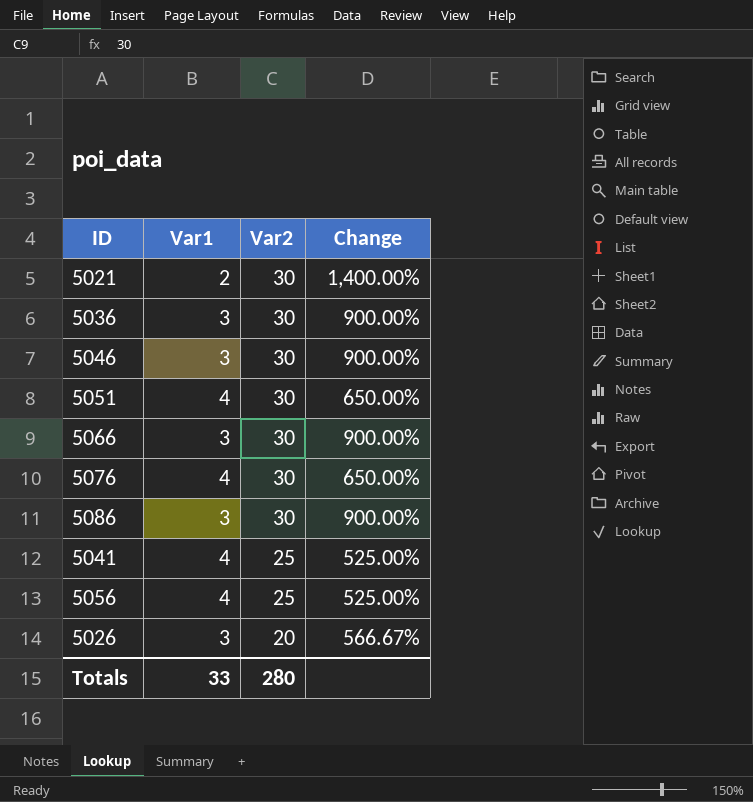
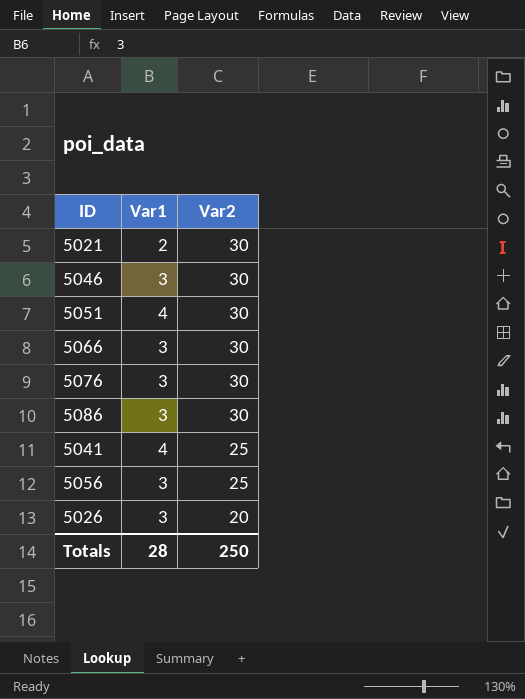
column Change | formula: ([Var2] - [Var1]) / [Var1] -> none
row 5036: 3 | 30 | 900.00% -> none
5076 | Var1: 4 -> 3
5056 | Var1: 4 -> 3
Totals | Var1: 33 -> 28
Totals | Var2: 280 -> 250

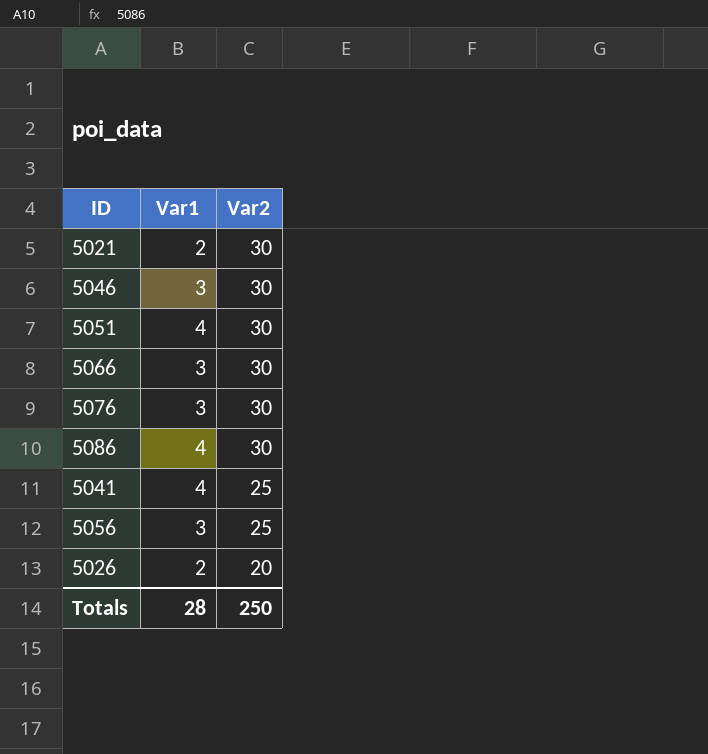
5086 | Var1: 3 -> 4
5026 | Var1: 3 -> 2

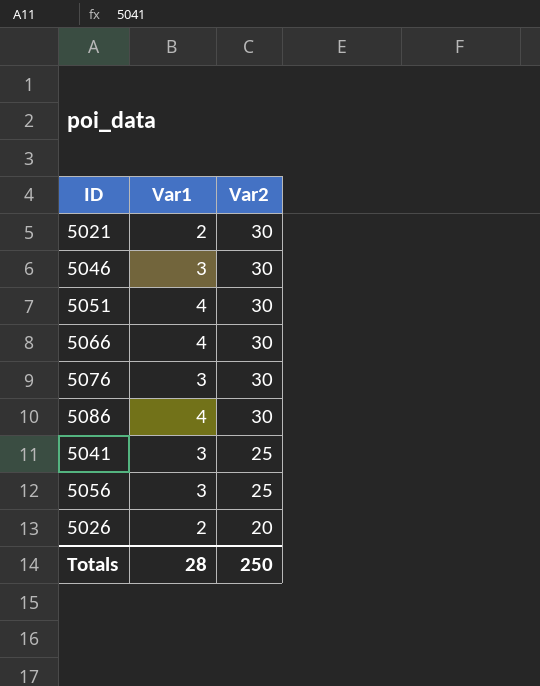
5066 | Var1: 3 -> 4
5041 | Var1: 4 -> 3

